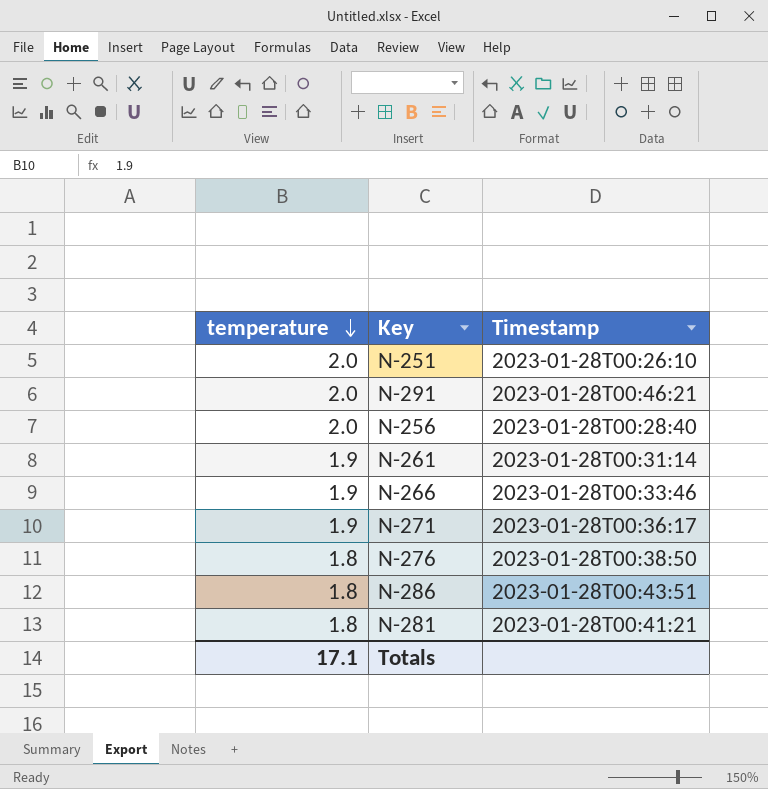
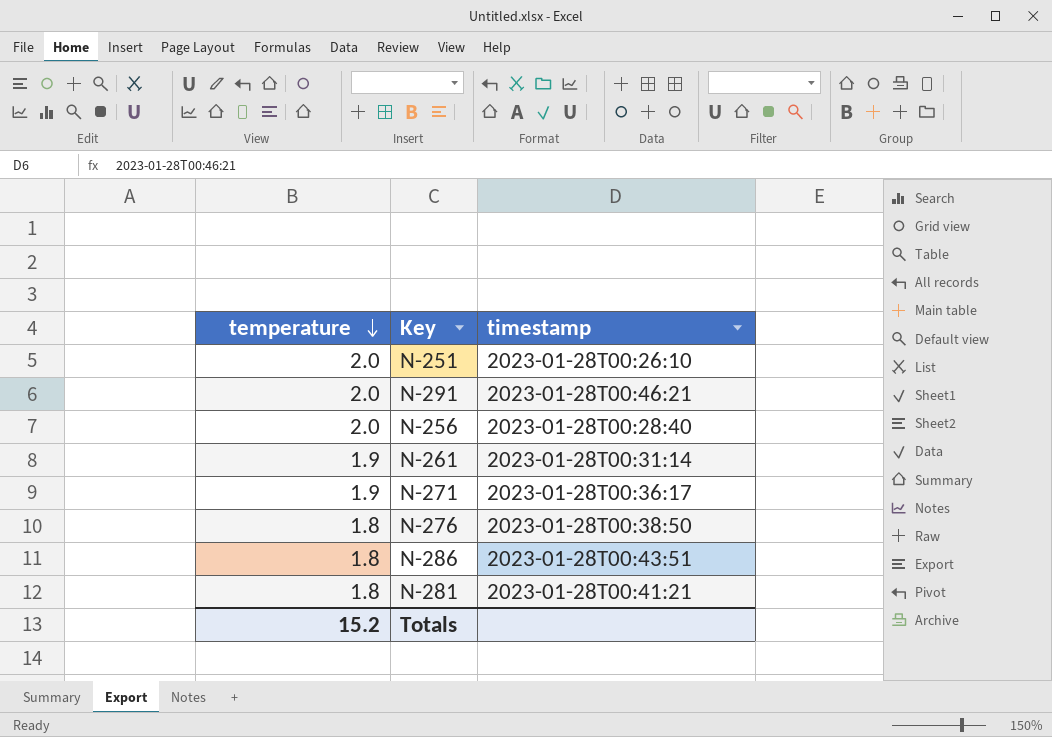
column name: Timestamp -> timestamp
row N-266: 1.9 | 2023-01-28T00:33:46 -> none
Totals | temperature: 17.1 -> 15.2

